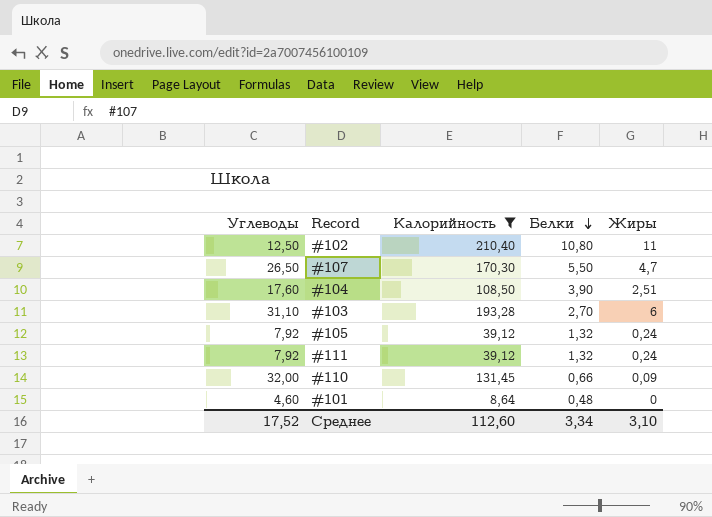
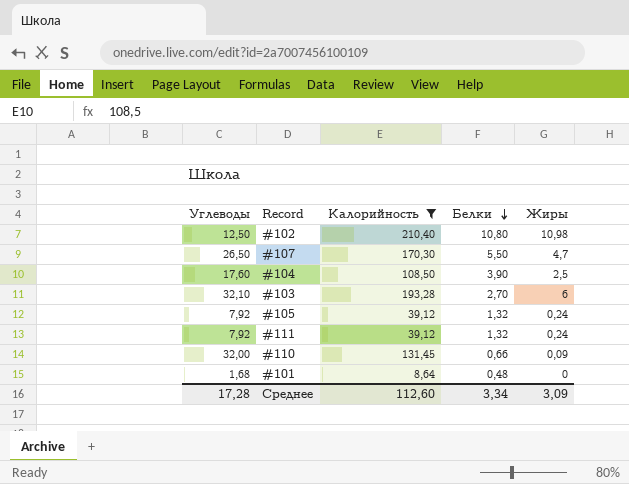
#102 | Жиры: 11 -> 10,98
#104 | Жиры: 2,51 -> 2,5
#103 | Углеводы: 31,10 -> 32,10
#101 | Углеводы: 4,60 -> 1,68
Среднее | Углеводы: 17,52 -> 17,28
Среднее | Жиры: 3,10 -> 3,09

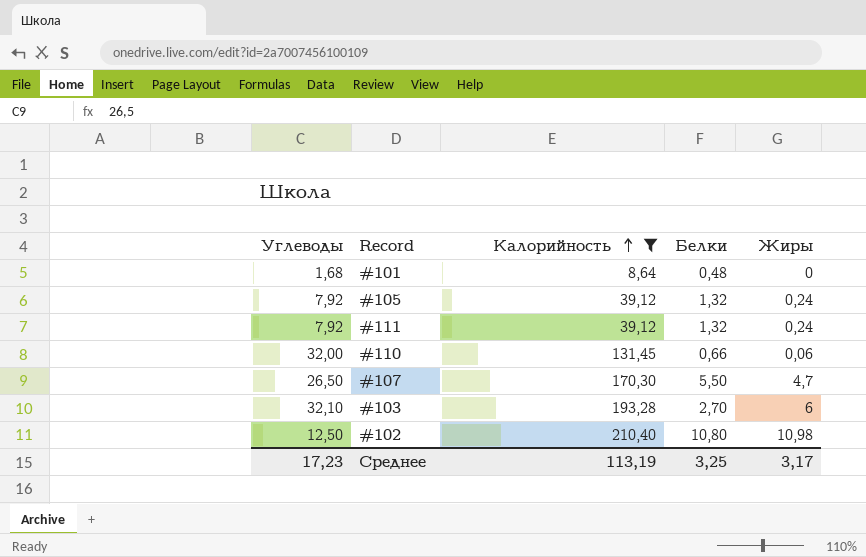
row order: Белки descending -> Калорийность ascending
row #104: 17,60 | 108,50 | 3,90 | 2,5 -> none
#110 | Жиры: 0,09 -> 0,06
Среднее | Углеводы: 17,28 -> 17,23
Среднее | Калорийность: 112,60 -> 113,19
Среднее | Белки: 3,34 -> 3,25
Среднее | Жиры: 3,09 -> 3,17

